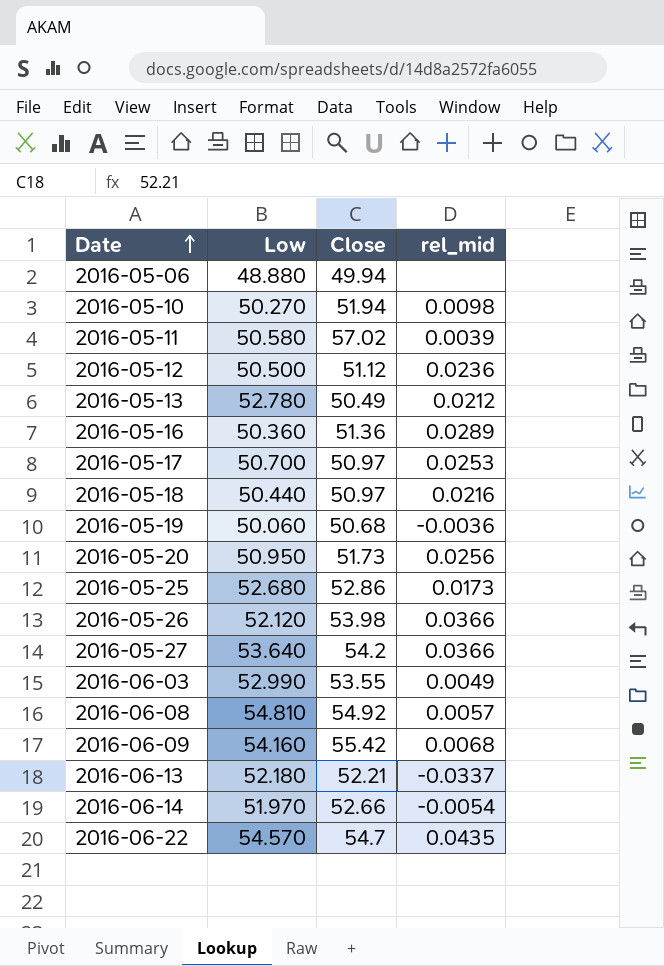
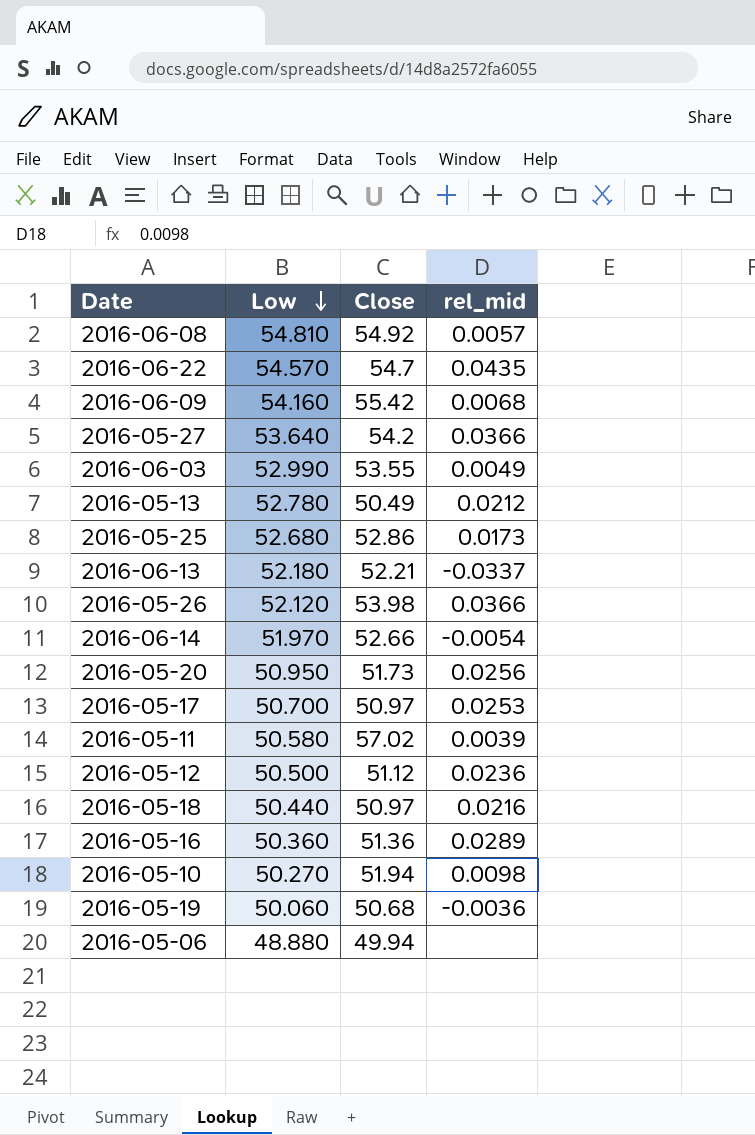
row order: Date ascending -> Low descending

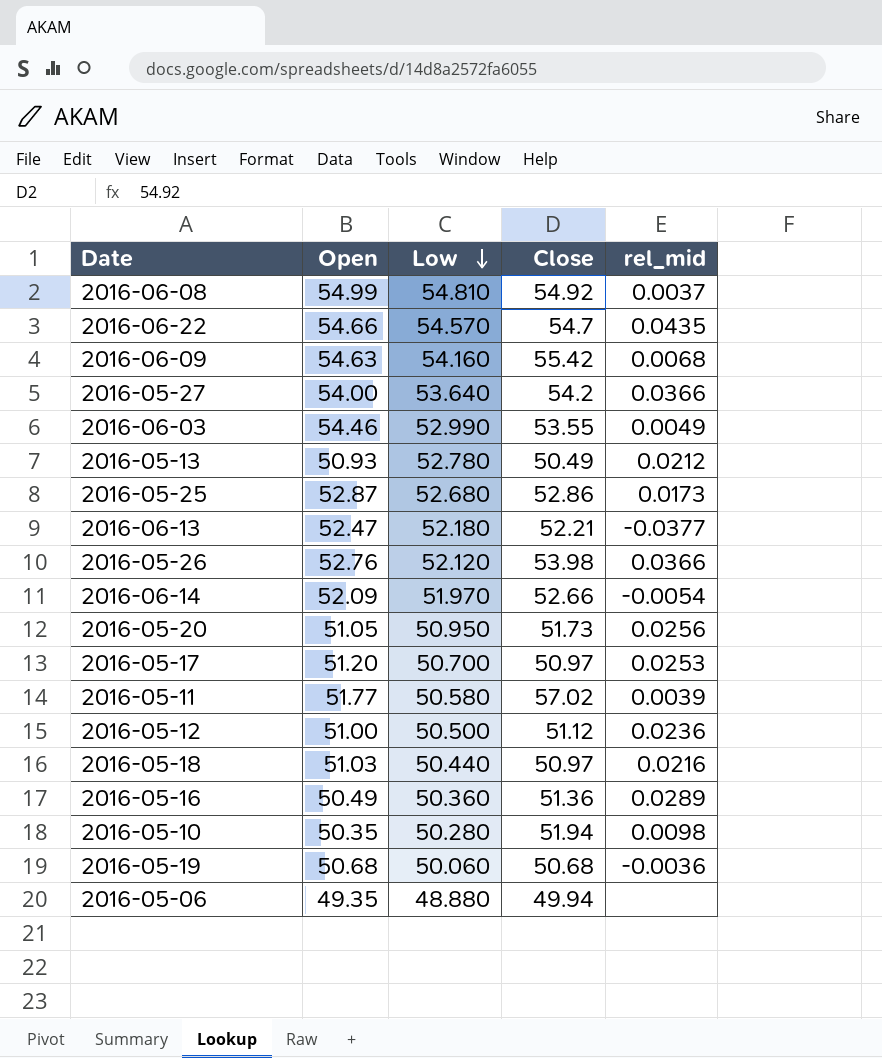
column Open | position: none -> 2
2016-06-08 | rel_mid: 0.0057 -> 0.0037
2016-06-13 | rel_mid: -0.0337 -> -0.0377
2016-05-10 | Low: 50.270 -> 50.280

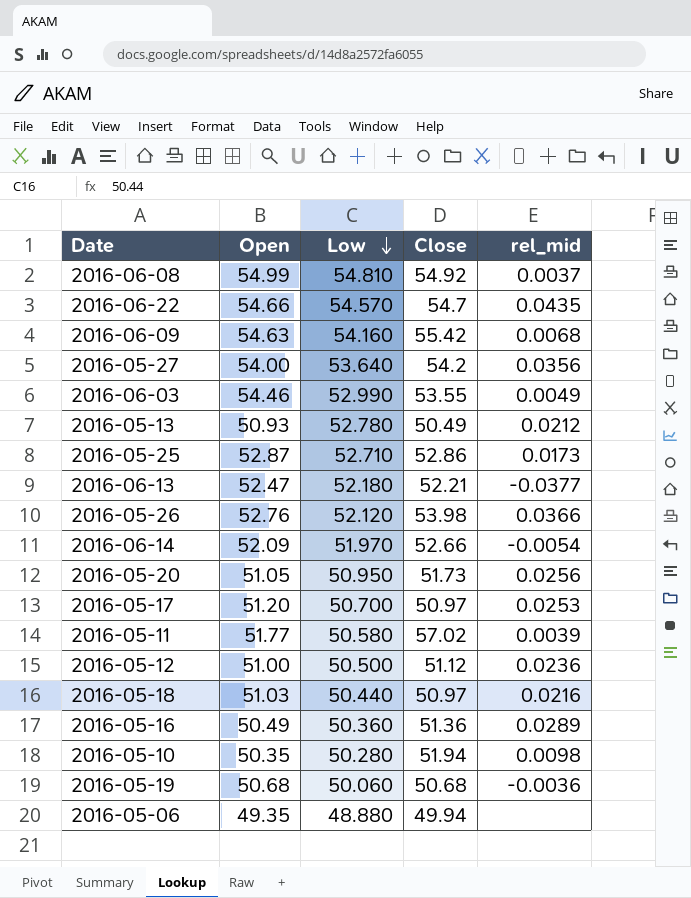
2016-05-27 | rel_mid: 0.0366 -> 0.0356
2016-05-25 | Low: 52.680 -> 52.710

